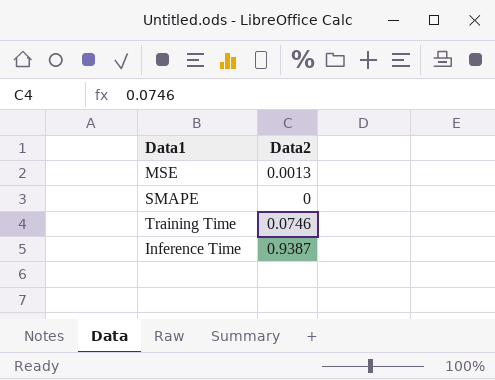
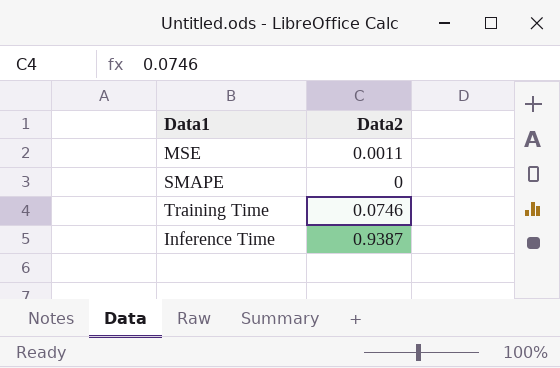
MSE | Data2: 0.0013 -> 0.0011

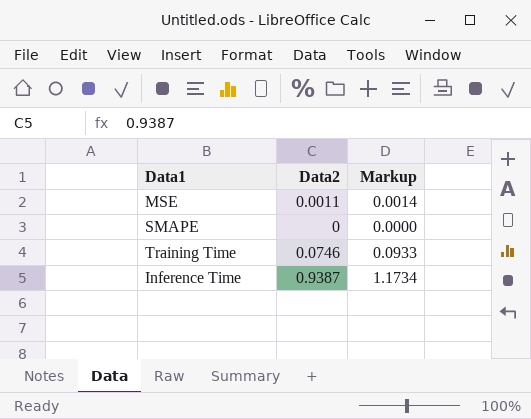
column Markup | formula: none -> [Data2] * 1.25

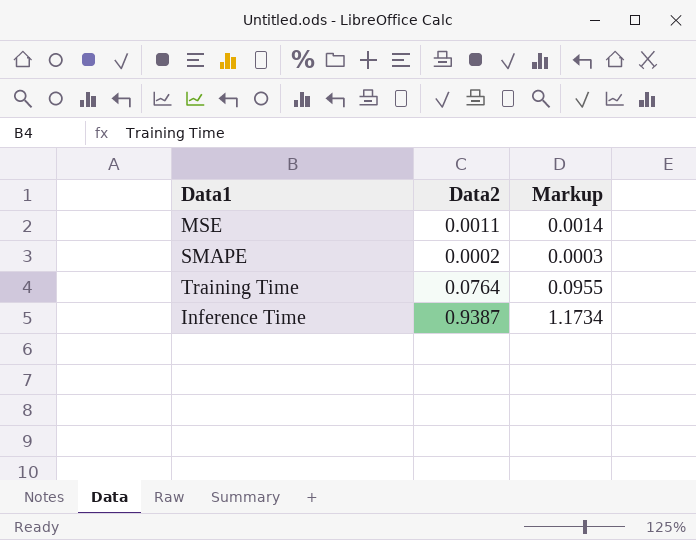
SMAPE | Data2: 0 -> 0.0002
SMAPE | Markup: 0.0000 -> 0.0003
Training Time | Data2: 0.0746 -> 0.0764
Training Time | Markup: 0.0933 -> 0.0955

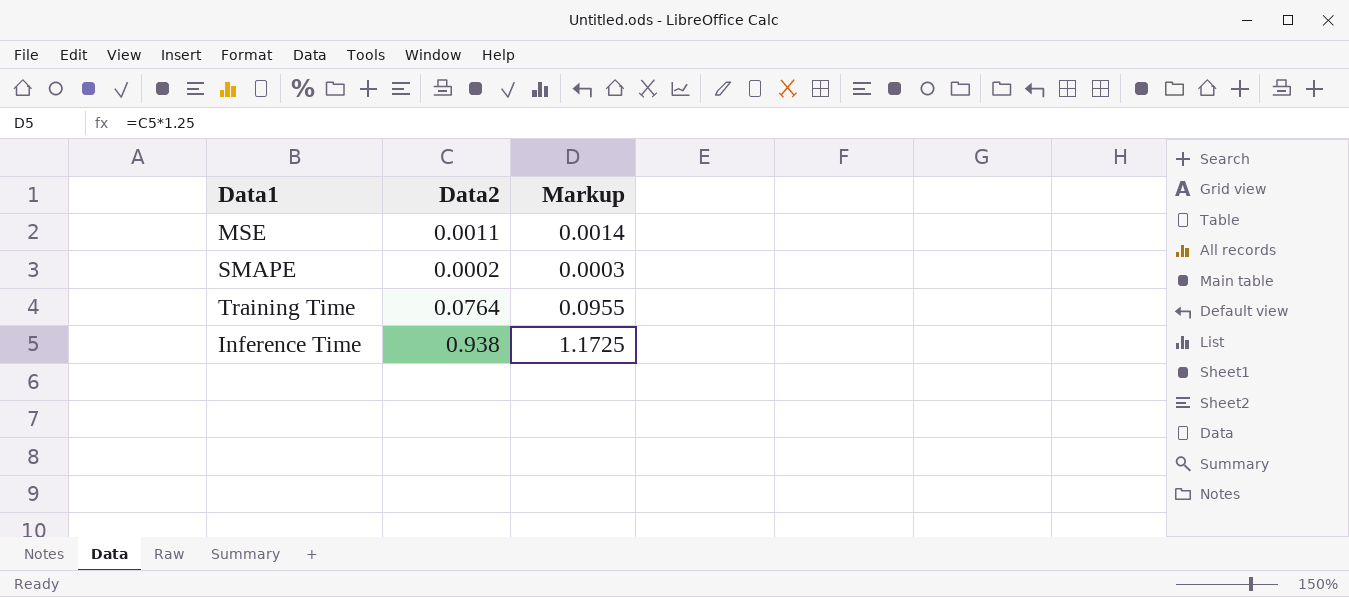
Inference Time | Data2: 0.9387 -> 0.938
Inference Time | Markup: 1.1734 -> 1.1725

